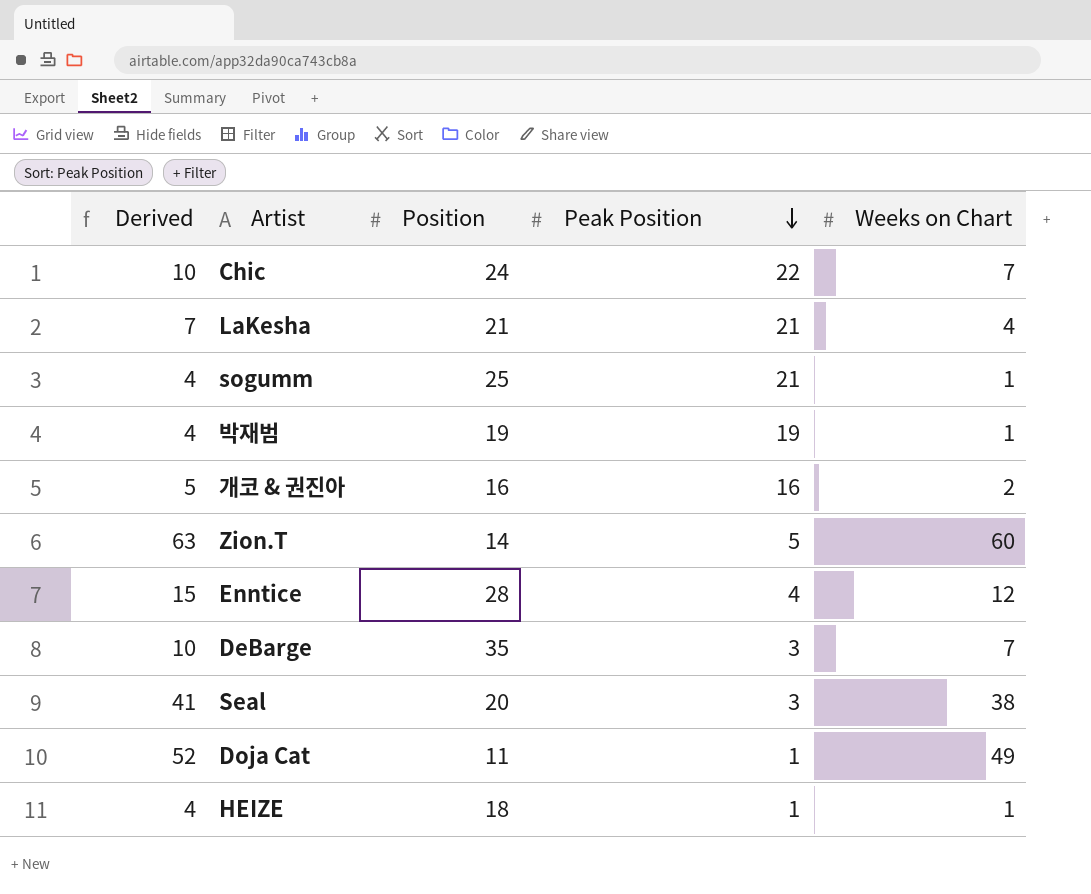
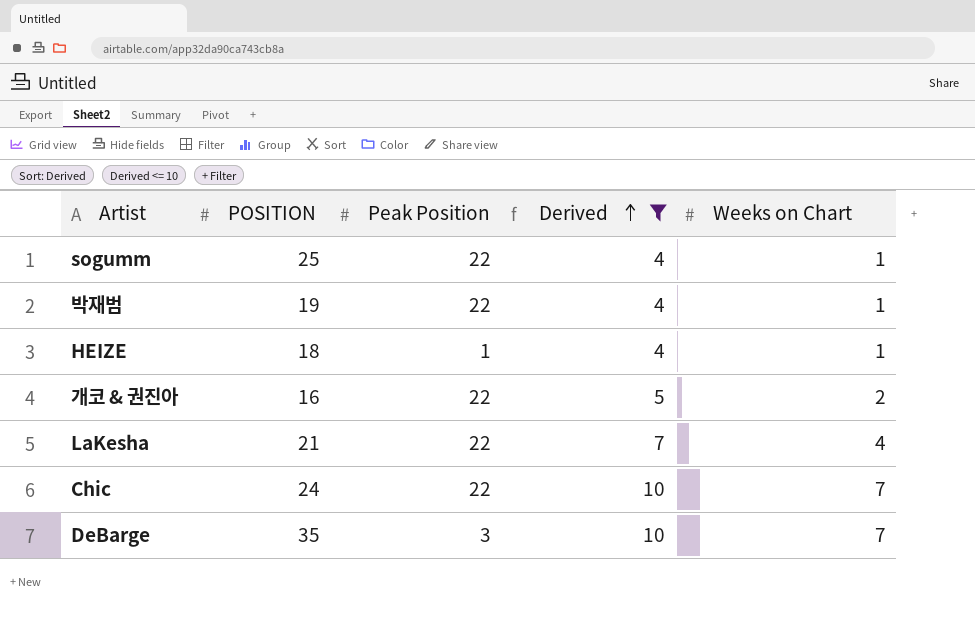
filter: none -> Derived <= 10
row order: Peak Position descending -> Derived ascending
column name: Position -> POSITION
column Derived | position: 1 -> 4
sogumm | Peak Position: 21 -> 22
박재범 | Peak Position: 19 -> 22
개코 & 권진아 | Peak Position: 16 -> 22
LaKesha | Peak Position: 21 -> 22

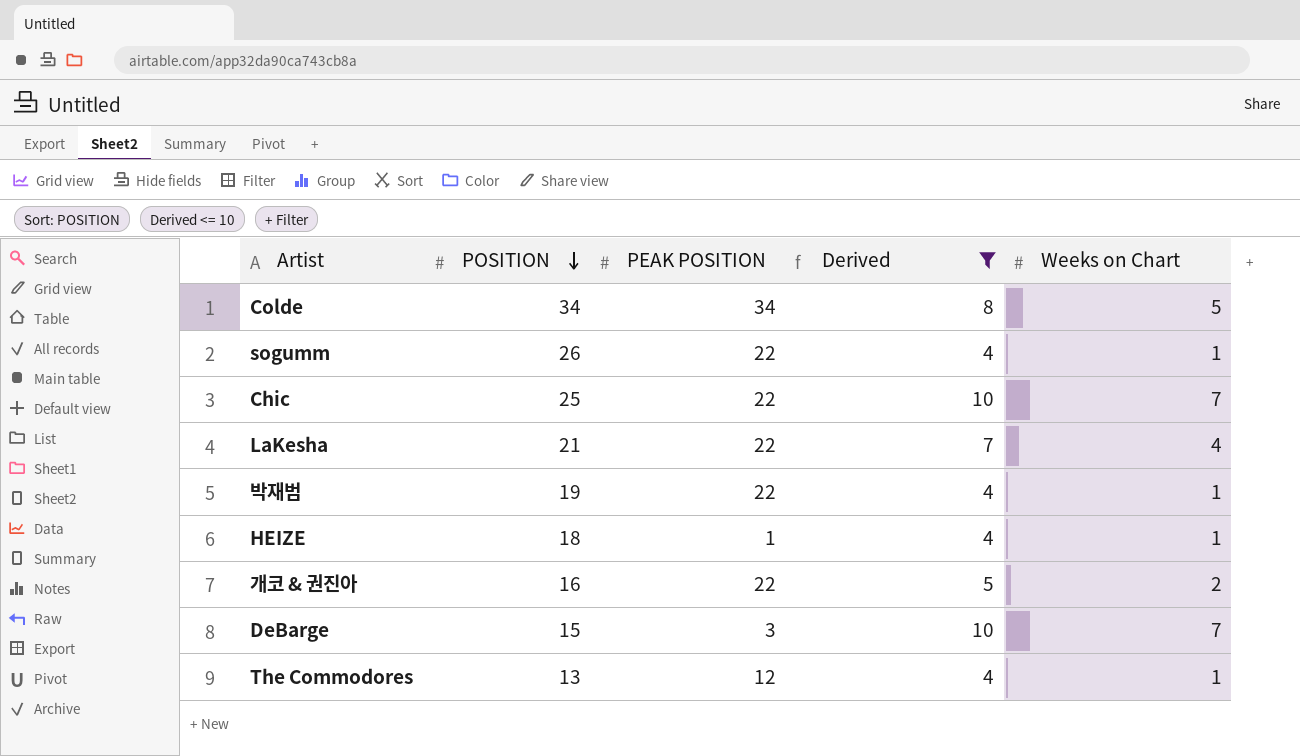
row order: Derived ascending -> POSITION descending
column name: Peak Position -> PEAK POSITION
row Colde: none -> 34 | 34 | 8 | 5
sogumm | POSITION: 25 -> 26
Chic | POSITION: 24 -> 25
DeBarge | POSITION: 35 -> 15
row The Commodores: none -> 13 | 12 | 4 | 1

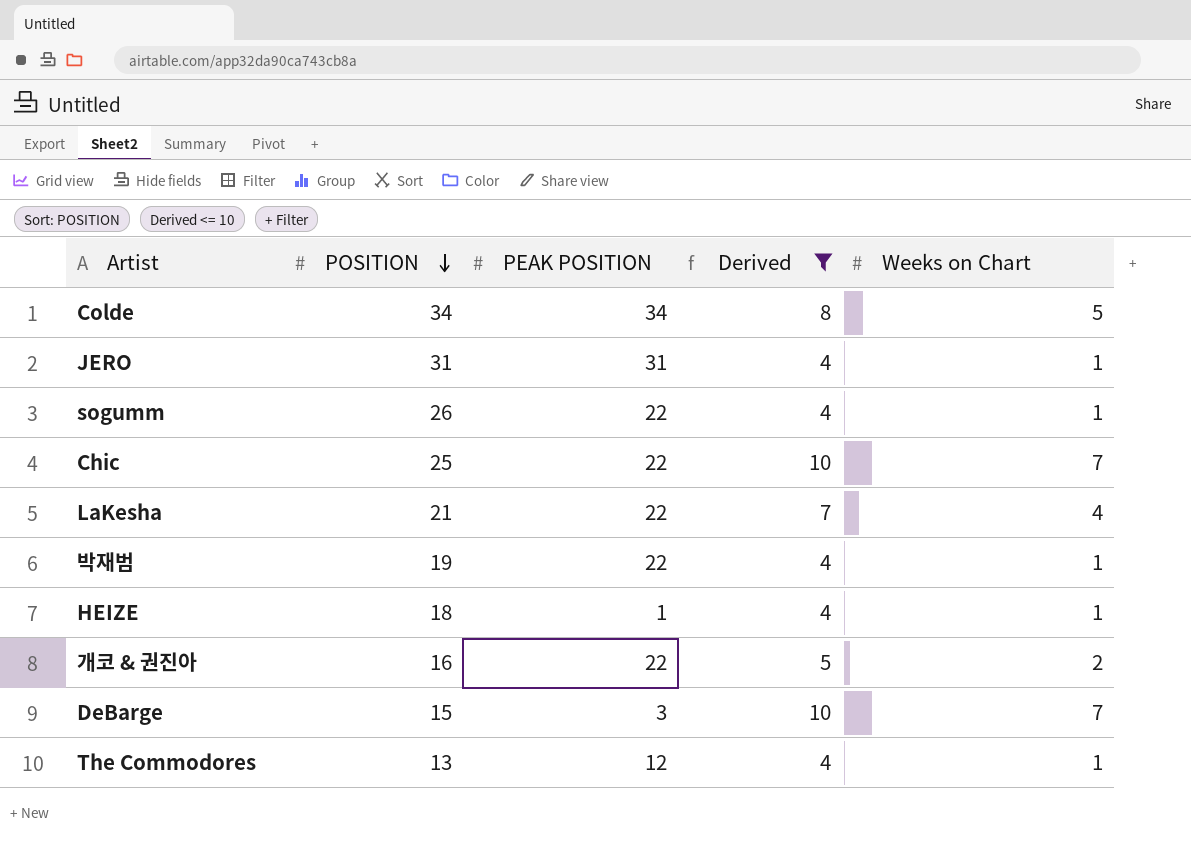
row JERO: none -> 31 | 31 | 4 | 1

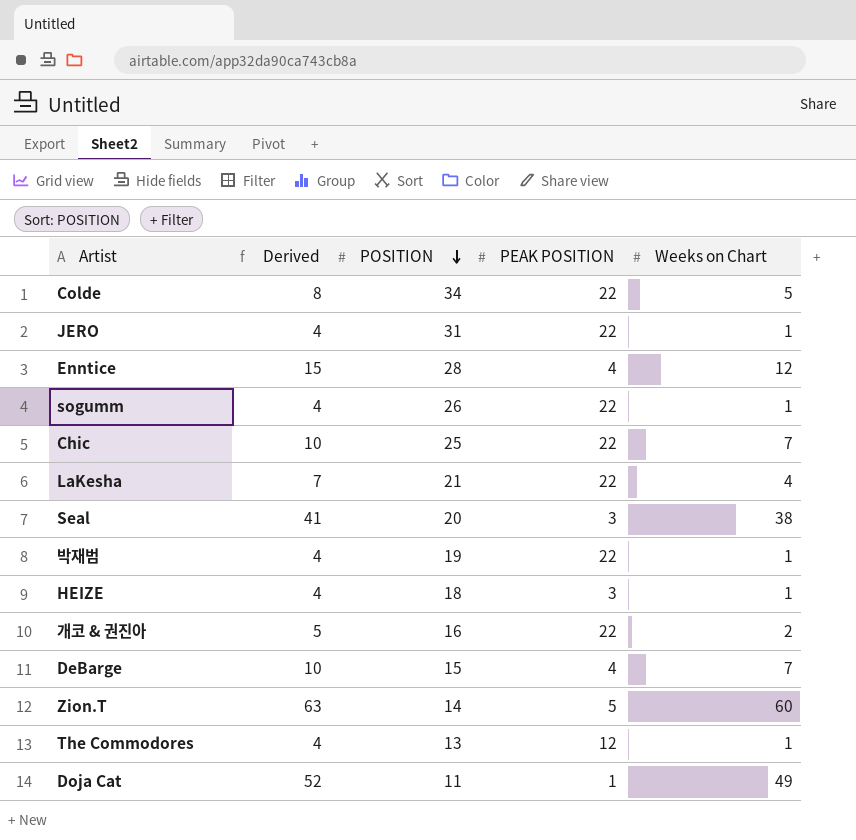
filter: Derived <= 10 -> none
column Derived | position: 4 -> 2
Colde | PEAK POSITION: 34 -> 22
JERO | PEAK POSITION: 31 -> 22
HEIZE | PEAK POSITION: 1 -> 3
DeBarge | PEAK POSITION: 3 -> 4

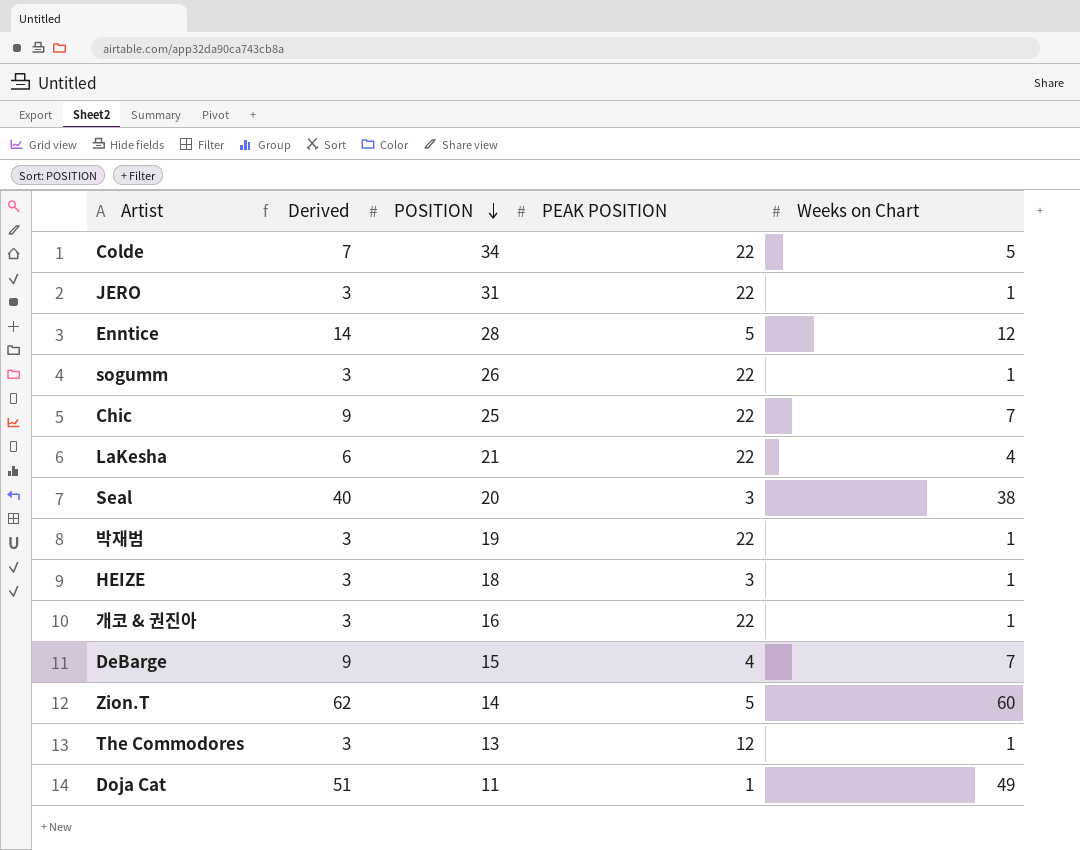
column Derived | formula: [Weeks on Chart] + 3 -> [Weeks on Chart] + 2
Enntice | PEAK POSITION: 4 -> 5
개코 & 권진아 | Weeks on Chart: 2 -> 1

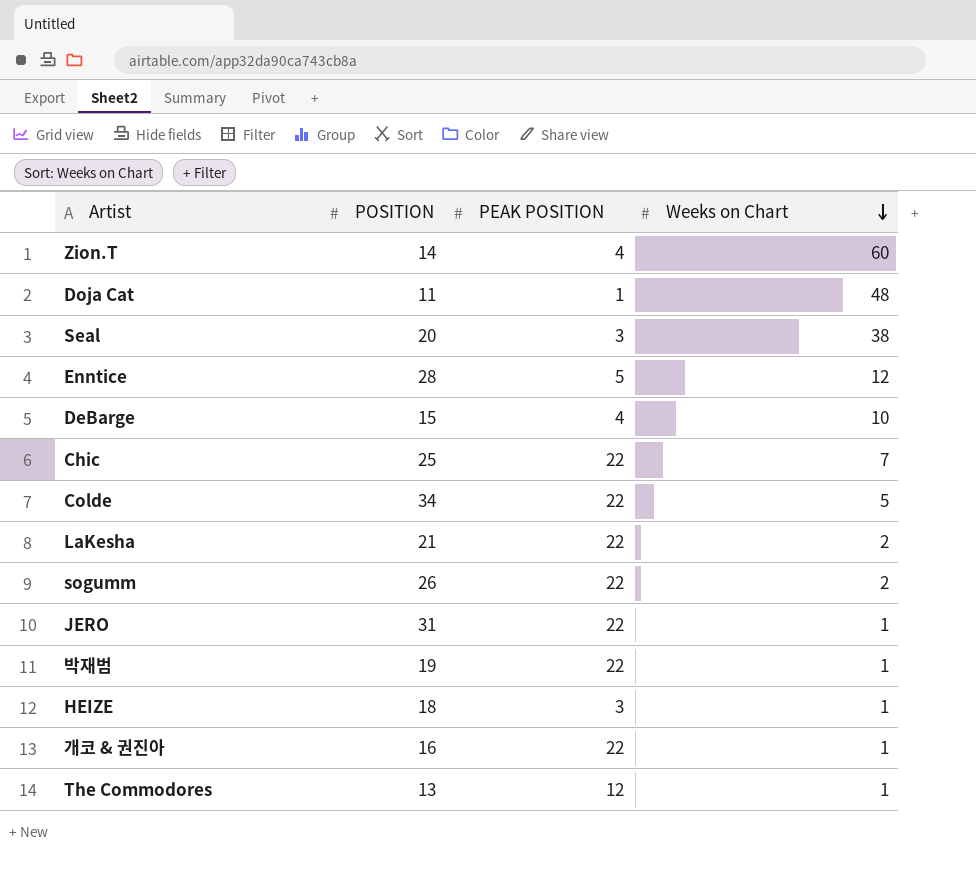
row order: POSITION descending -> Weeks on Chart descending
column Derived | formula: [Weeks on Chart] + 2 -> none
Zion.T | PEAK POSITION: 5 -> 4
Doja Cat | Weeks on Chart: 49 -> 48
DeBarge | Weeks on Chart: 7 -> 10
LaKesha | Weeks on Chart: 4 -> 2
sogumm | Weeks on Chart: 1 -> 2

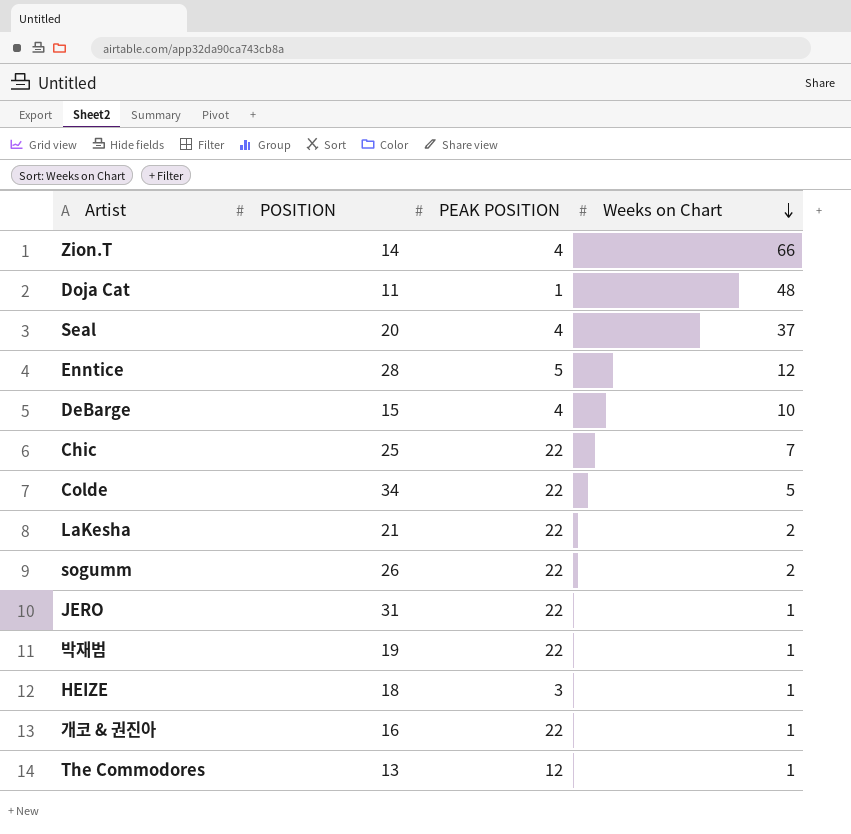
Zion.T | Weeks on Chart: 60 -> 66
Seal | PEAK POSITION: 3 -> 4
Seal | Weeks on Chart: 38 -> 37

